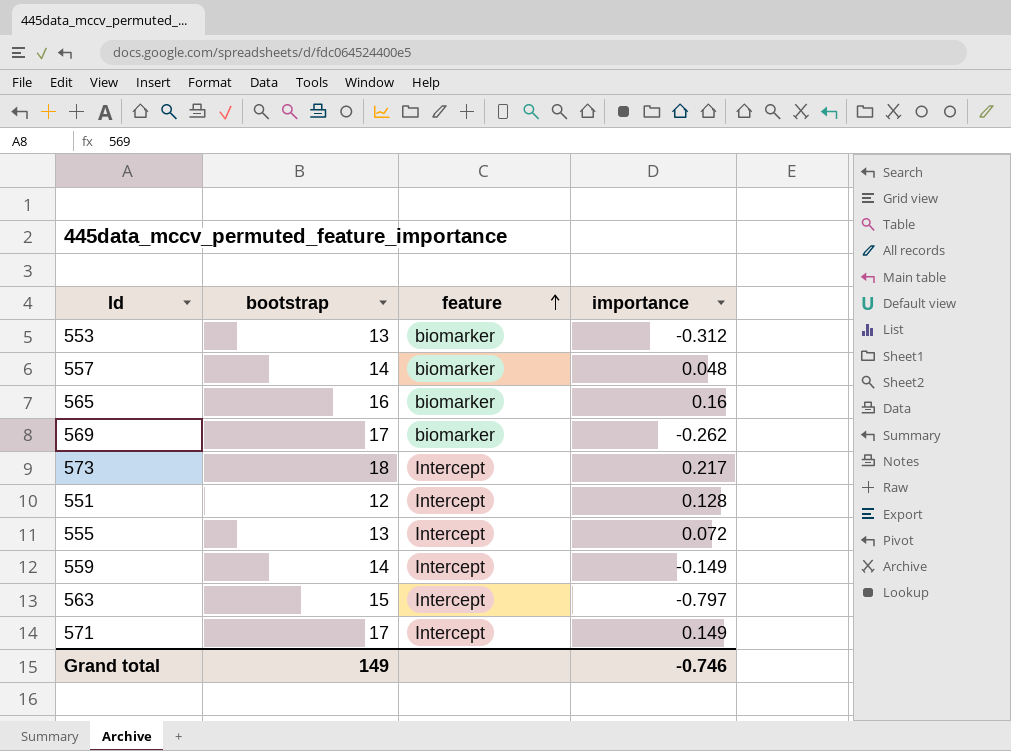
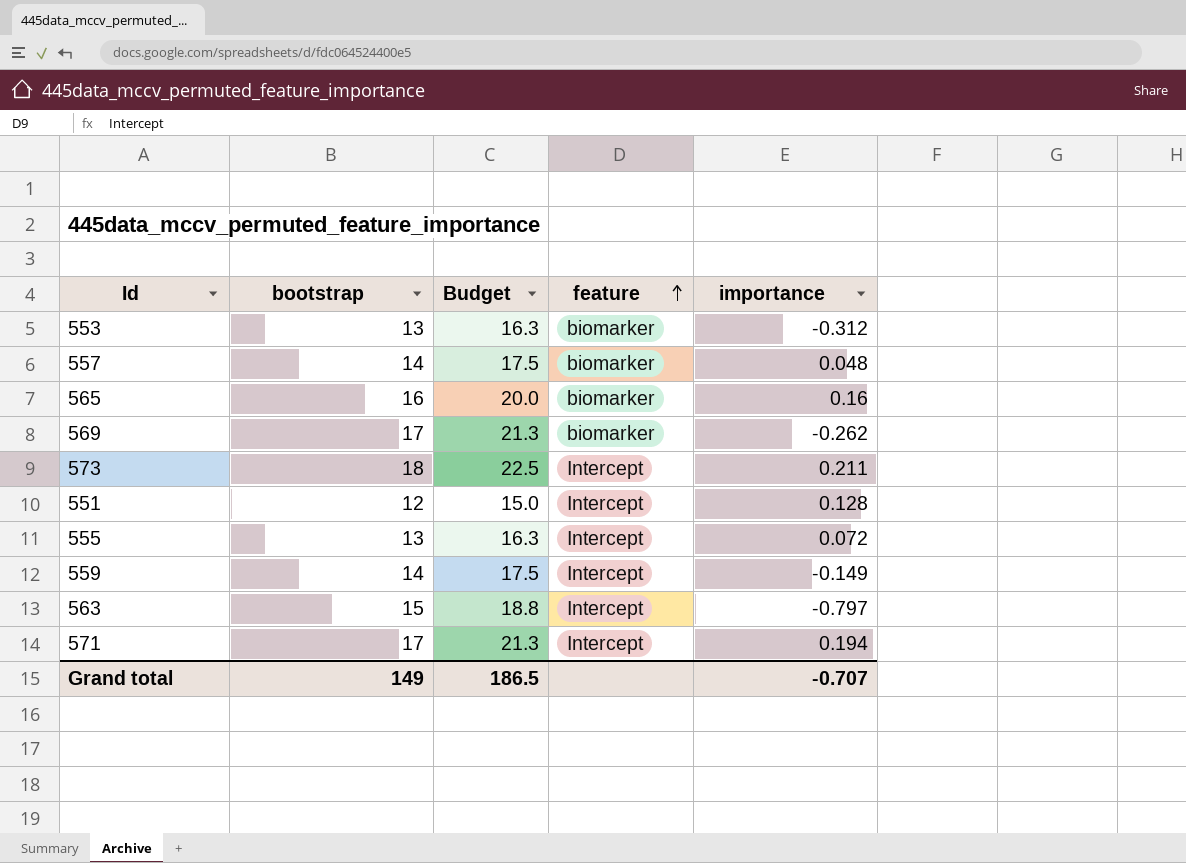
column Budget | formula: none -> [bootstrap] * 1.25
573 | importance: 0.217 -> 0.211
571 | importance: 0.149 -> 0.194
Grand total | importance: -0.746 -> -0.707

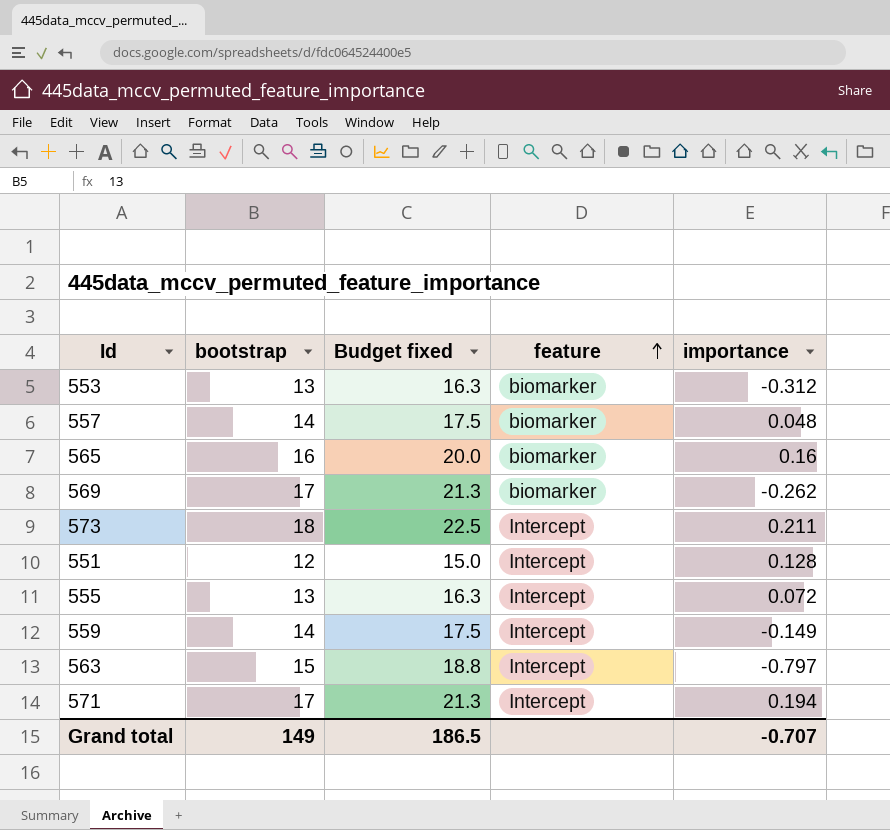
column name: Budget -> Budget fixed

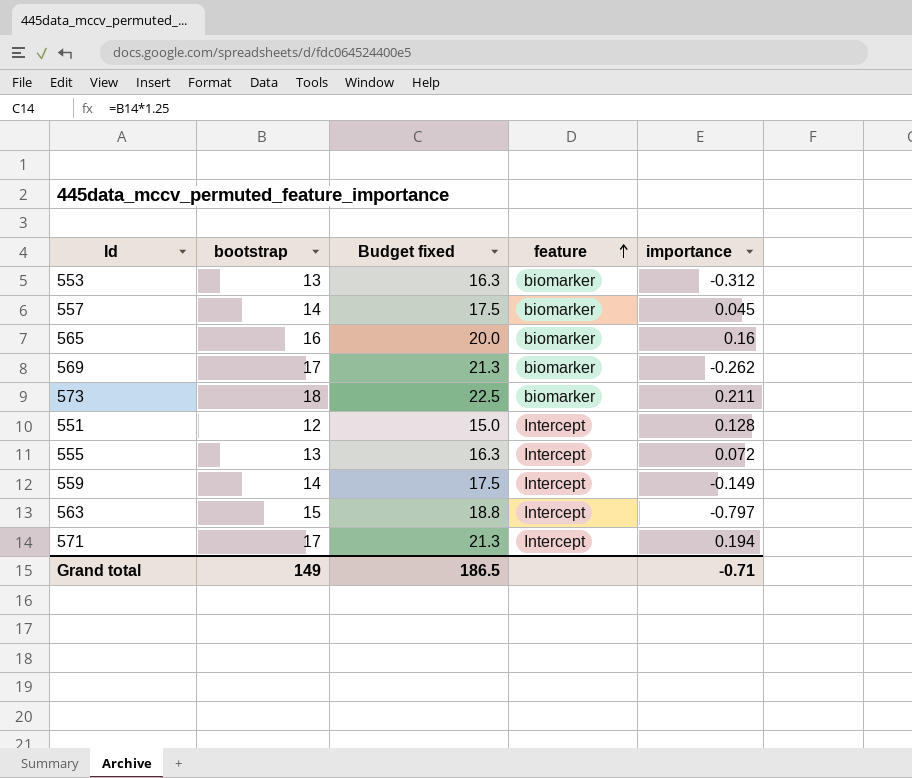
557 | importance: 0.048 -> 0.045
573 | feature: Intercept -> biomarker
Grand total | importance: -0.707 -> -0.71

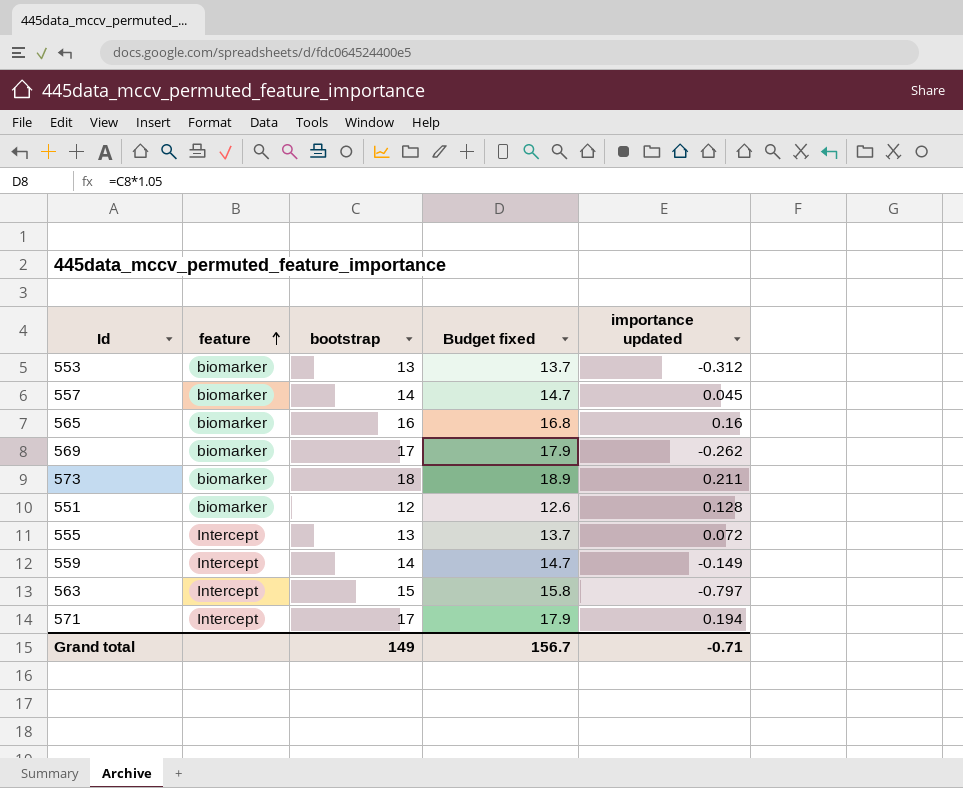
column feature | position: 4 -> 2
column Budget fixed | formula: [bootstrap] * 1.25 -> [bootstrap] * 1.05
column name: importance -> importance updated
551 | feature: Intercept -> biomarker
Grand total | Budget fixed: 186.5 -> 156.7

